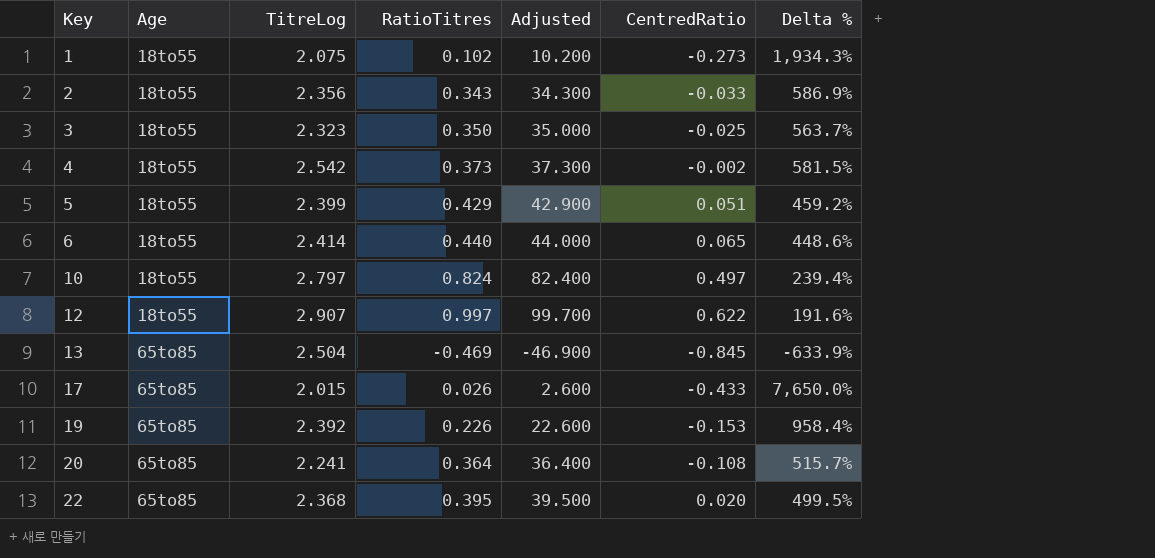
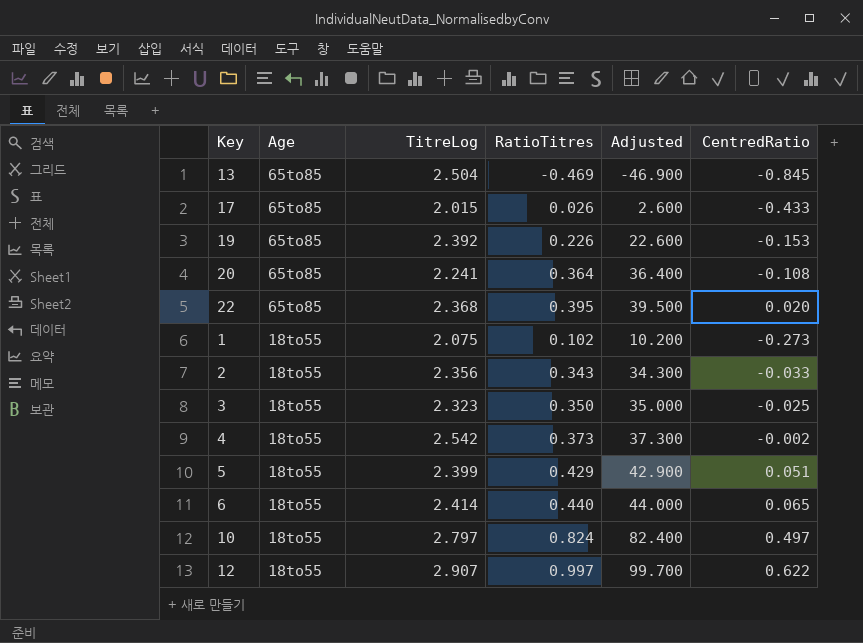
row order: Key ascending -> Age descending
column Delta % | formula: ([TitreLog] - [RatioTitres]) / [RatioTitres] -> none

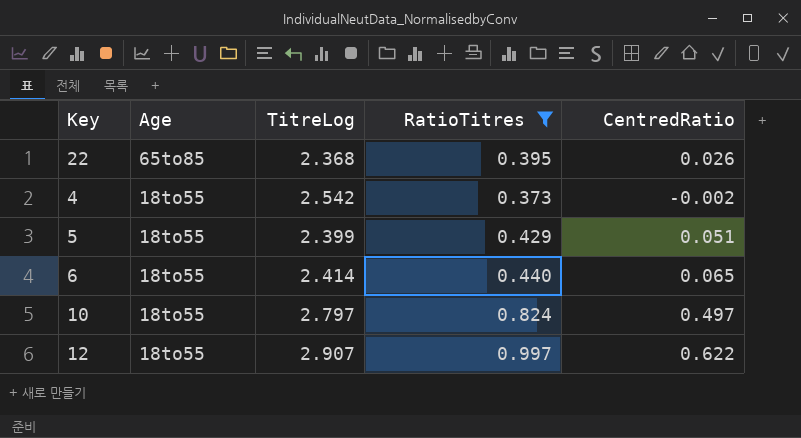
filter: none -> RatioTitres >= 0.373
column Adjusted | formula: [RatioTitres] * 100 -> none
22 | CentredRatio: 0.020 -> 0.026

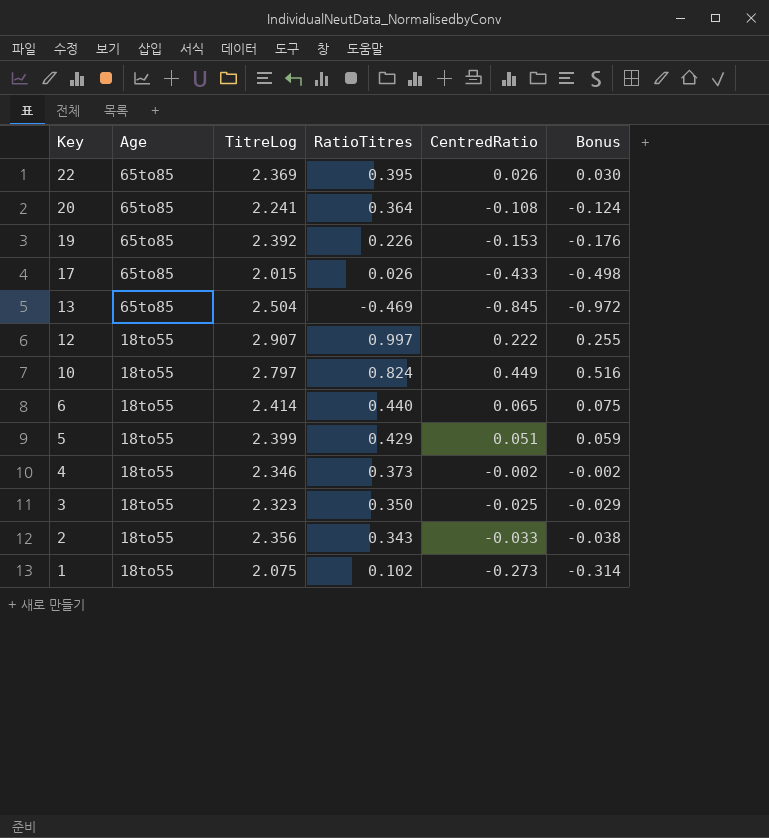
filter: RatioTitres >= 0.373 -> none
row order: Age descending -> Key descending
column Bonus | formula: none -> [CentredRatio] * 1.15
22 | TitreLog: 2.368 -> 2.369
12 | CentredRatio: 0.622 -> 0.222
10 | CentredRatio: 0.497 -> 0.449
4 | TitreLog: 2.542 -> 2.346

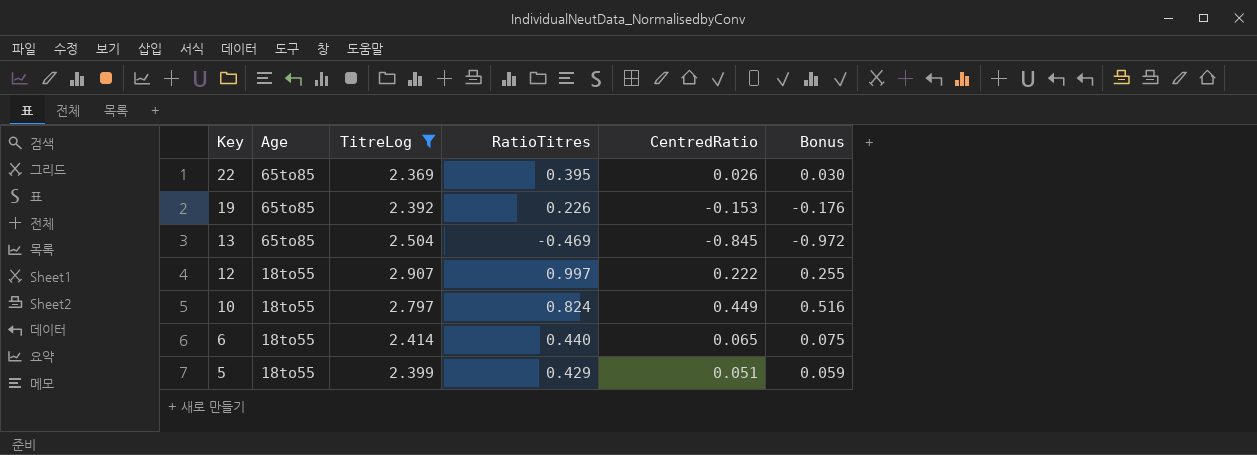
filter: none -> TitreLog >= 2.369

